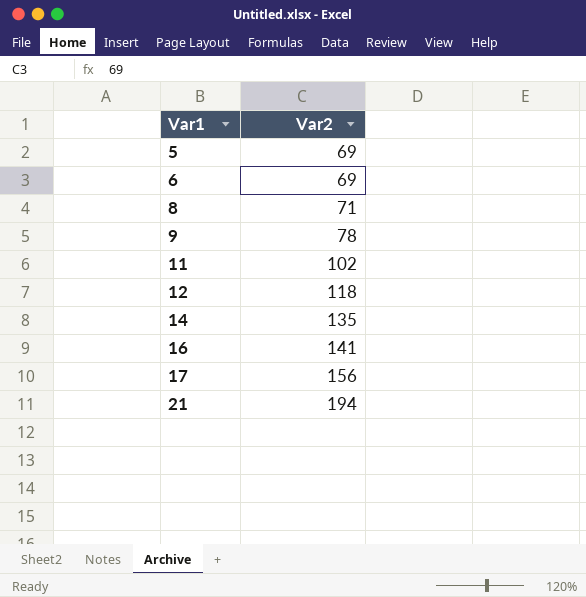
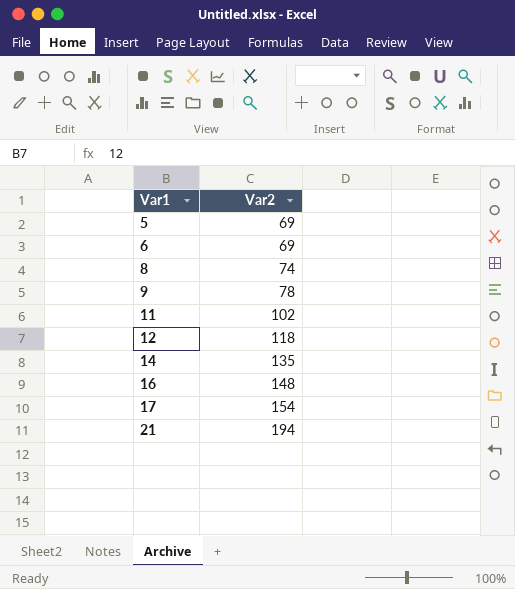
8 | Var2: 71 -> 74
16 | Var2: 141 -> 148
17 | Var2: 156 -> 154

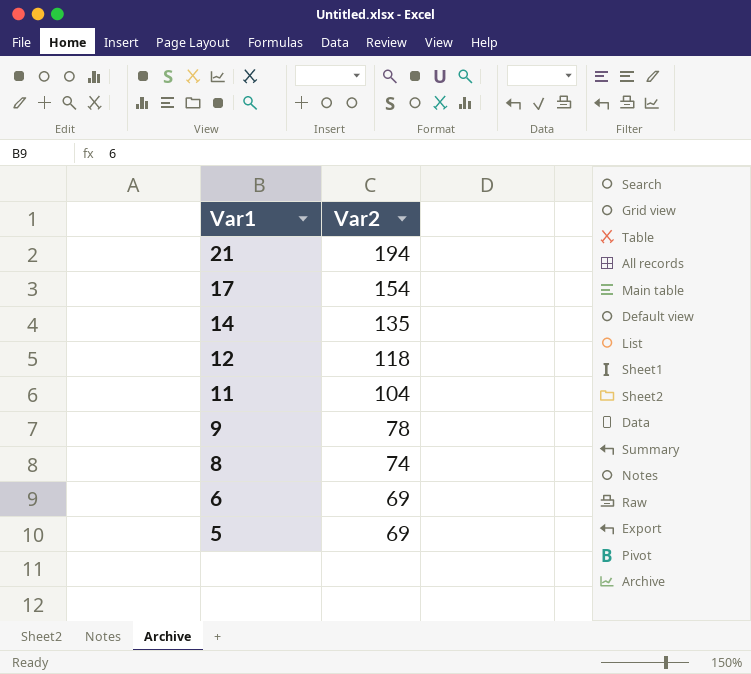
row order: Var1 ascending -> Var1 descending
row 16: 148 -> none
11 | Var2: 102 -> 104

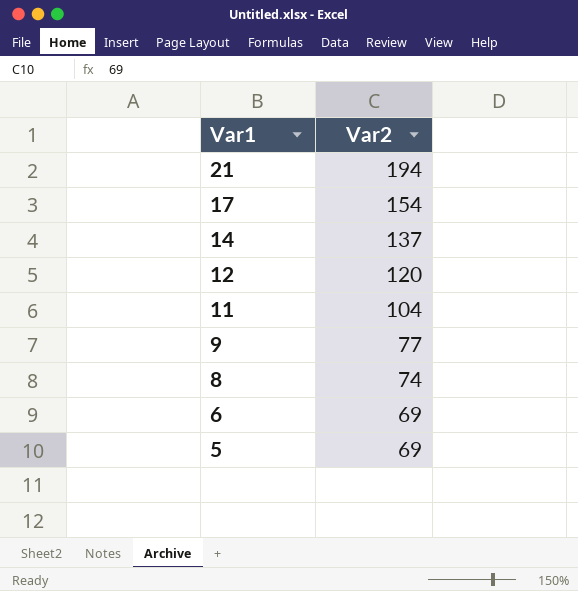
14 | Var2: 135 -> 137
12 | Var2: 118 -> 120
9 | Var2: 78 -> 77

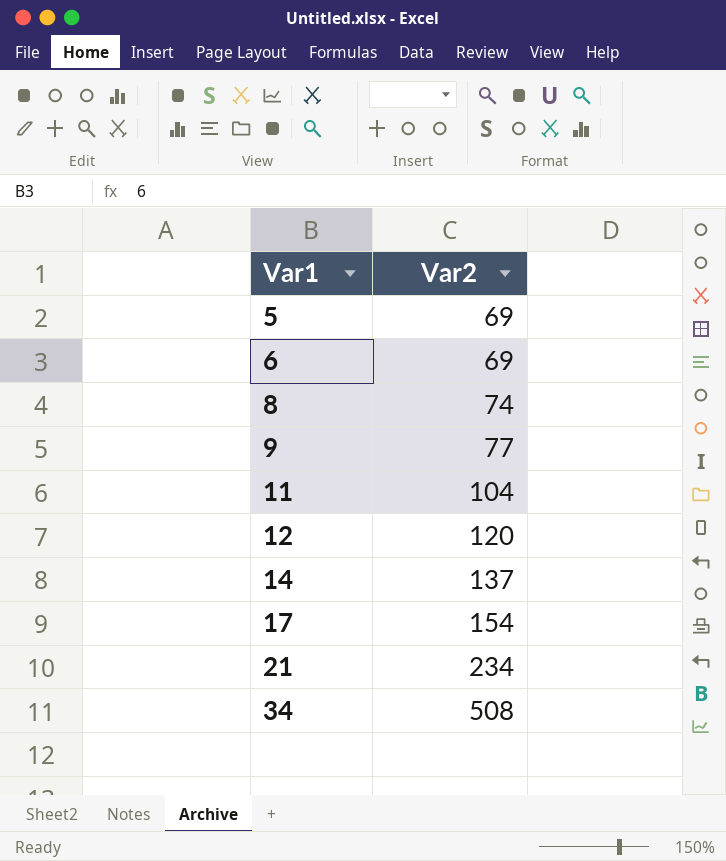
row order: Var1 descending -> Var1 ascending
21 | Var2: 194 -> 234
row 34: none -> 508

